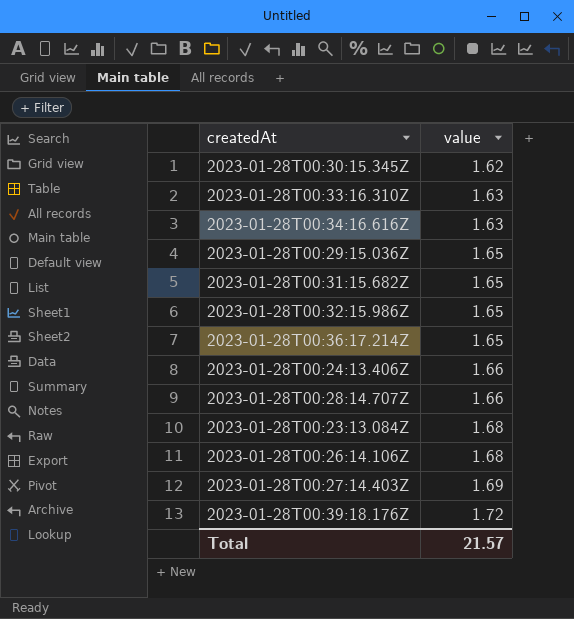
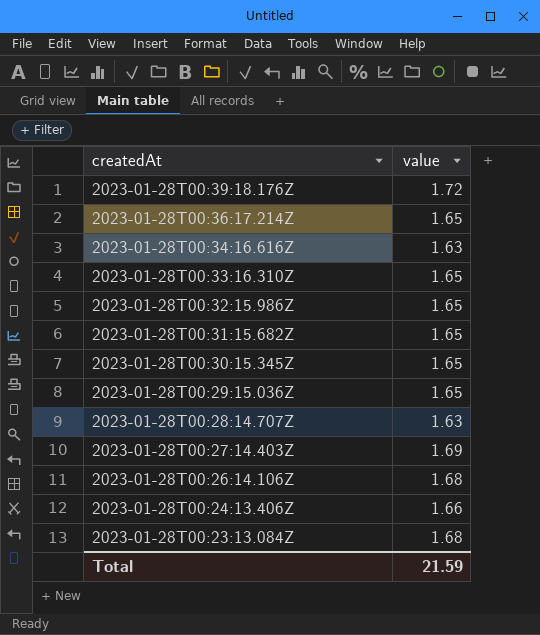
row order: value ascending -> createdAt descending
2023-01-28T00:33:16.310Z | value: 1.63 -> 1.65
2023-01-28T00:30:15.345Z | value: 1.62 -> 1.65
2023-01-28T00:28:14.707Z | value: 1.66 -> 1.63
Total | value: 21.57 -> 21.59

